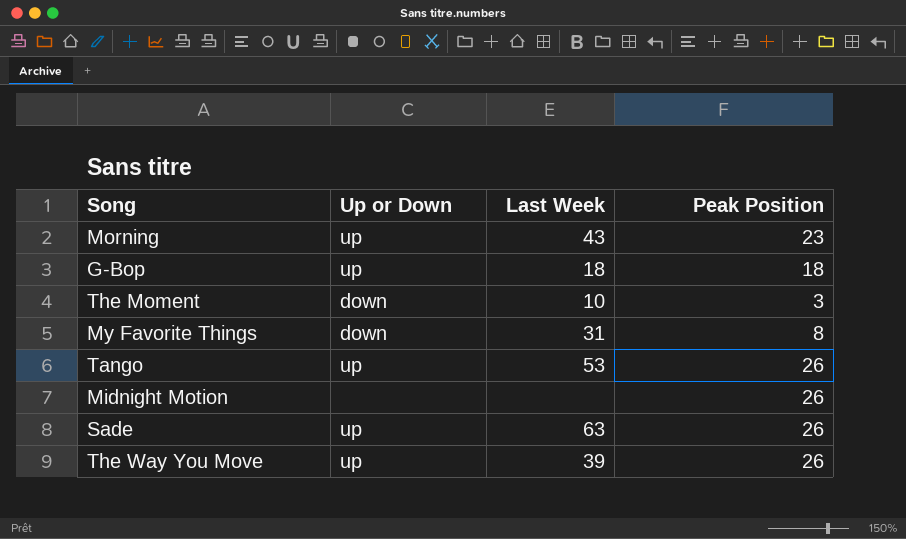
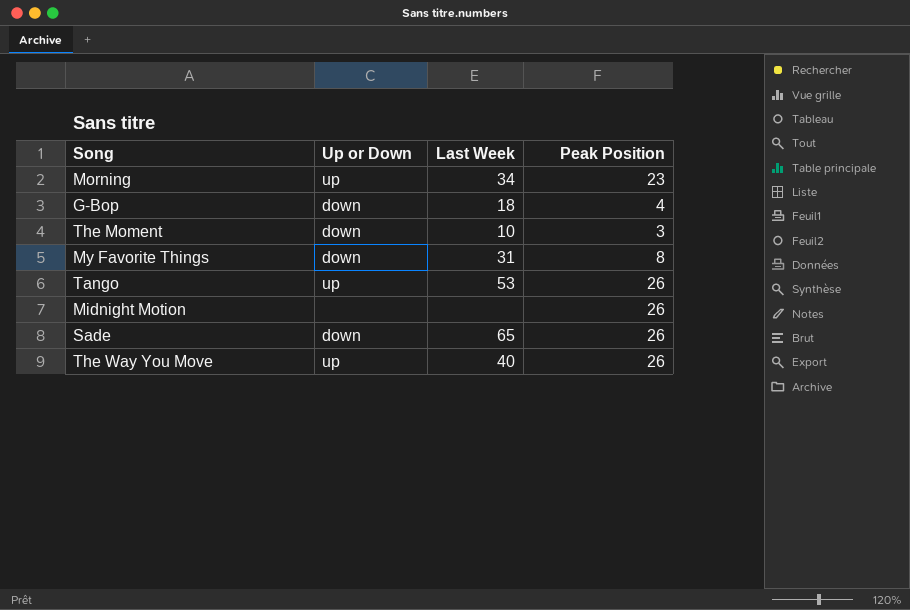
Morning | Last Week: 43 -> 34
G-Bop | Up or Down: up -> down
G-Bop | Peak Position: 18 -> 4
Sade | Up or Down: up -> down
Sade | Last Week: 63 -> 65
The Way You Move | Last Week: 39 -> 40

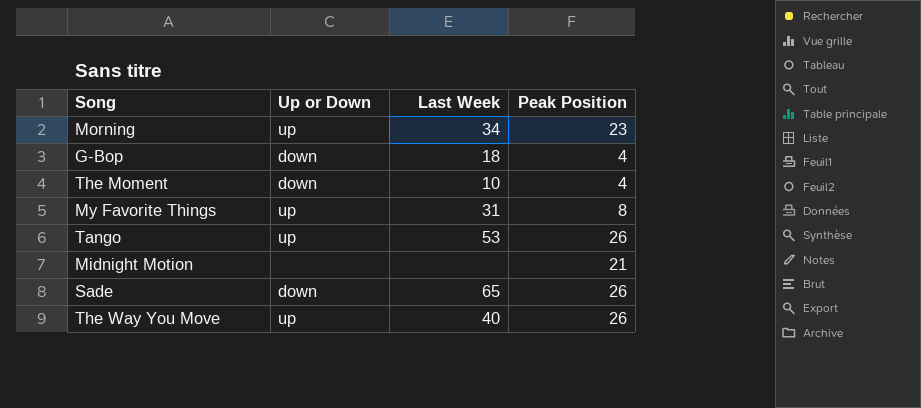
The Moment | Peak Position: 3 -> 4
My Favorite Things | Up or Down: down -> up
Midnight Motion | Peak Position: 26 -> 21

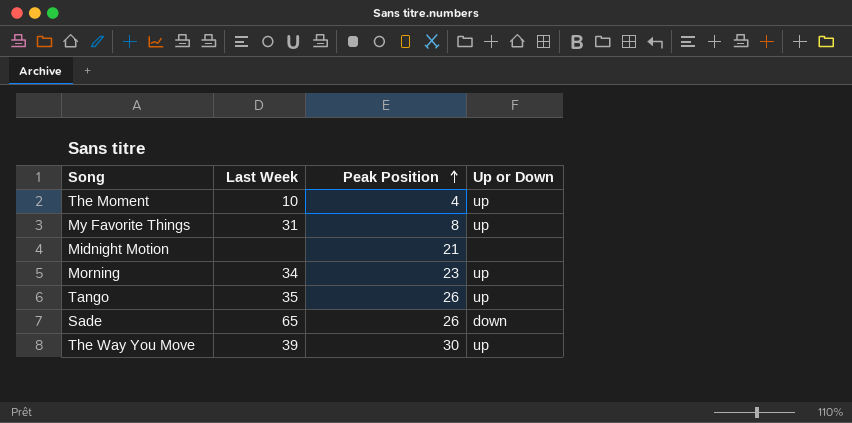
row order: none -> Peak Position ascending
column Up or Down | position: 2 -> 4
row G-Bop: down | 18 | 4 -> none
The Moment | Up or Down: down -> up
Tango | Last Week: 53 -> 35
The Way You Move | Last Week: 40 -> 39
The Way You Move | Peak Position: 26 -> 30

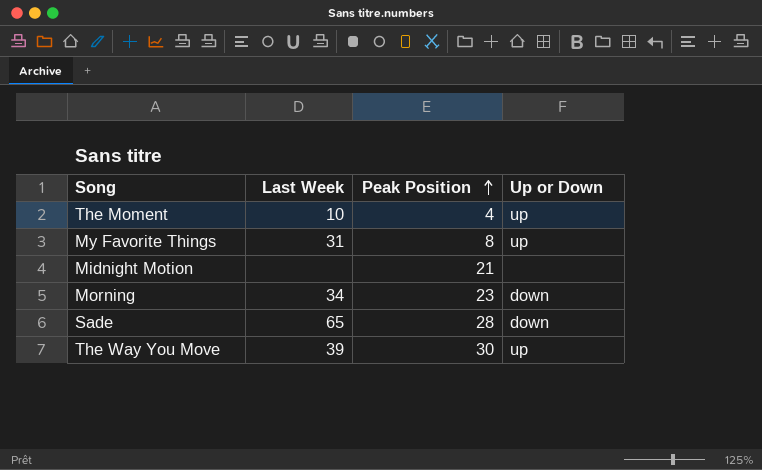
row Tango: 35 | 26 | up -> none
Morning | Up or Down: up -> down
Sade | Peak Position: 26 -> 28

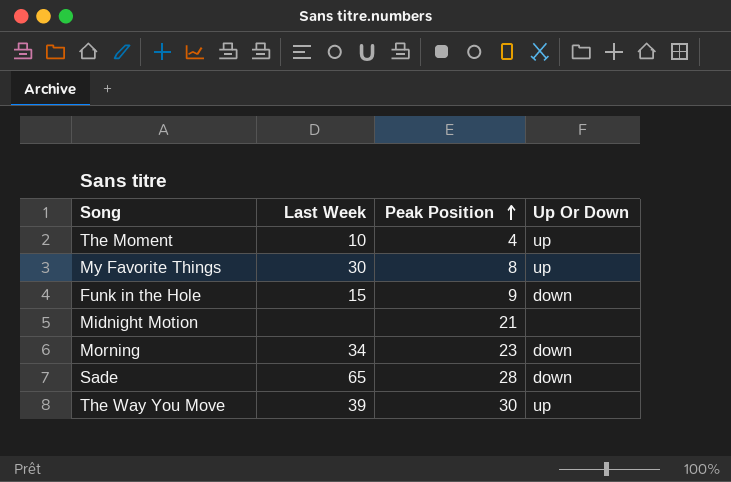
column name: Up or Down -> Up Or Down
My Favorite Things | Last Week: 31 -> 30
row Funk in the Hole: none -> 15 | 9 | down

